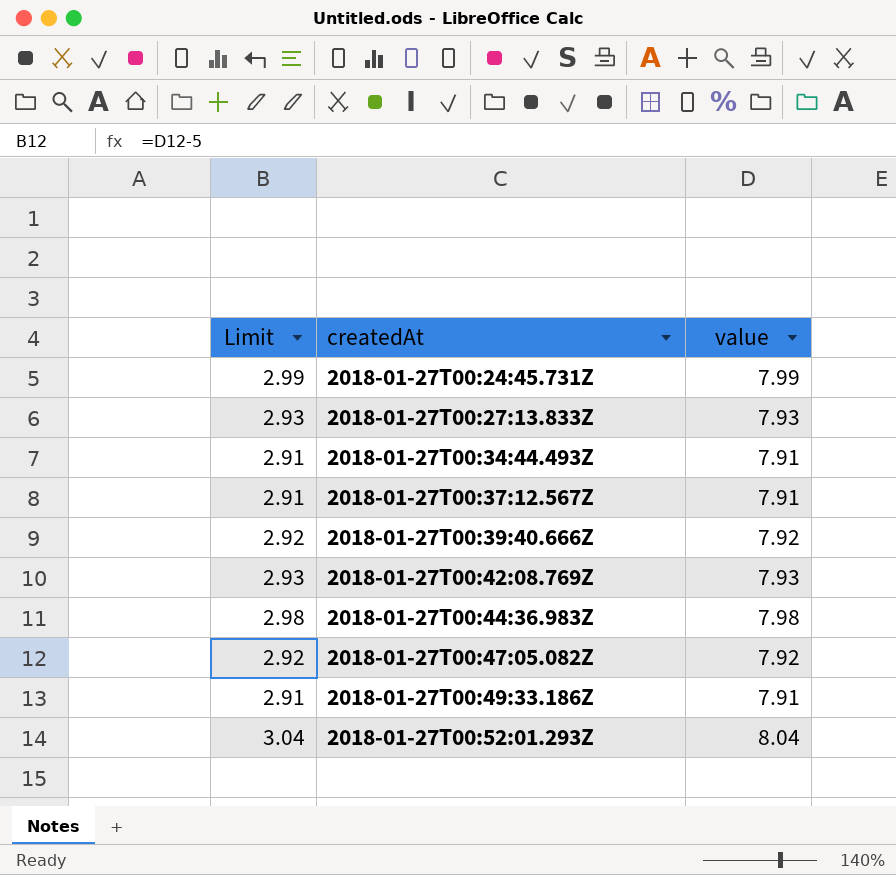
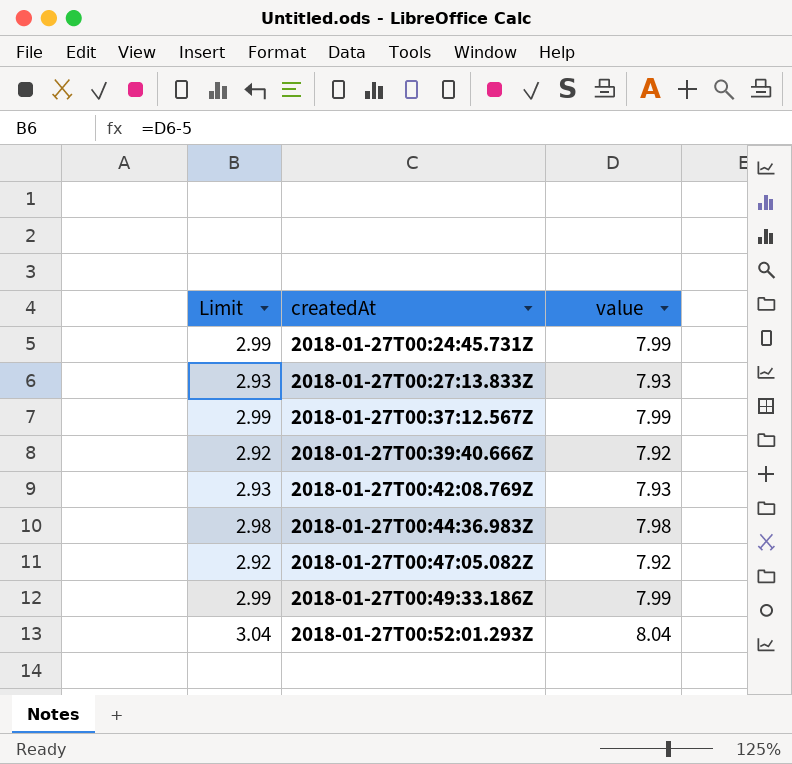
row 2018-01-27T00:34:44.493Z: 2.91 | 7.91 -> none
2018-01-27T00:37:12.567Z | Limit: 2.91 -> 2.99
2018-01-27T00:37:12.567Z | value: 7.91 -> 7.99
2018-01-27T00:49:33.186Z | Limit: 2.91 -> 2.99
2018-01-27T00:49:33.186Z | value: 7.91 -> 7.99

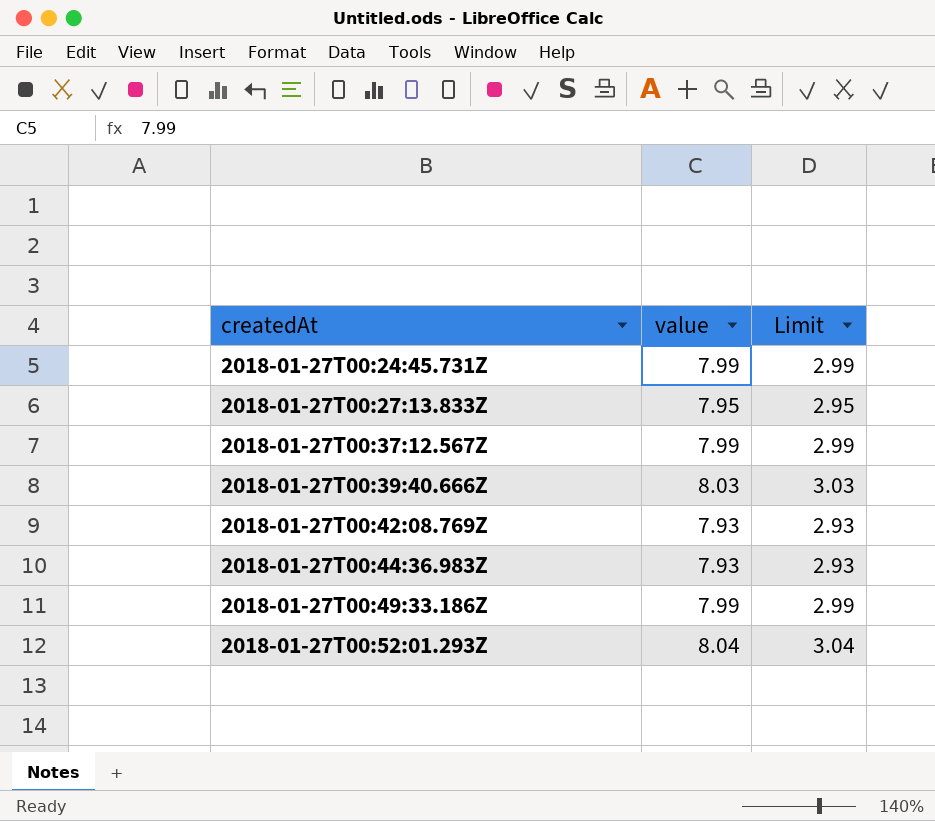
column Limit | position: 1 -> 3
row 2018-01-27T00:47:05.082Z: 2.92 | 7.92 -> none
2018-01-27T00:27:13.833Z | value: 7.93 -> 7.95
2018-01-27T00:27:13.833Z | Limit: 2.93 -> 2.95
2018-01-27T00:39:40.666Z | value: 7.92 -> 8.03
2018-01-27T00:39:40.666Z | Limit: 2.92 -> 3.03
2018-01-27T00:44:36.983Z | value: 7.98 -> 7.93
2018-01-27T00:44:36.983Z | Limit: 2.98 -> 2.93

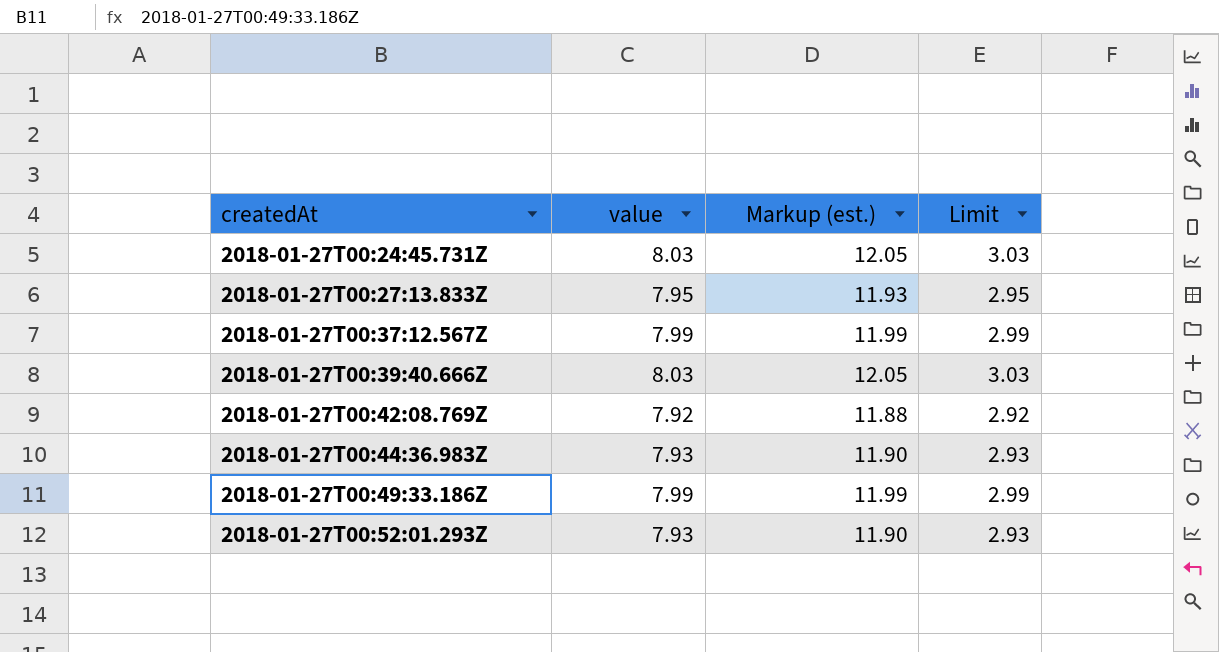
column Markup (est.) | formula: none -> [value] * 1.5
2018-01-27T00:24:45.731Z | value: 7.99 -> 8.03
2018-01-27T00:24:45.731Z | Limit: 2.99 -> 3.03
2018-01-27T00:42:08.769Z | value: 7.93 -> 7.92
2018-01-27T00:42:08.769Z | Limit: 2.93 -> 2.92
2018-01-27T00:52:01.293Z | value: 8.04 -> 7.93
2018-01-27T00:52:01.293Z | Limit: 3.04 -> 2.93

